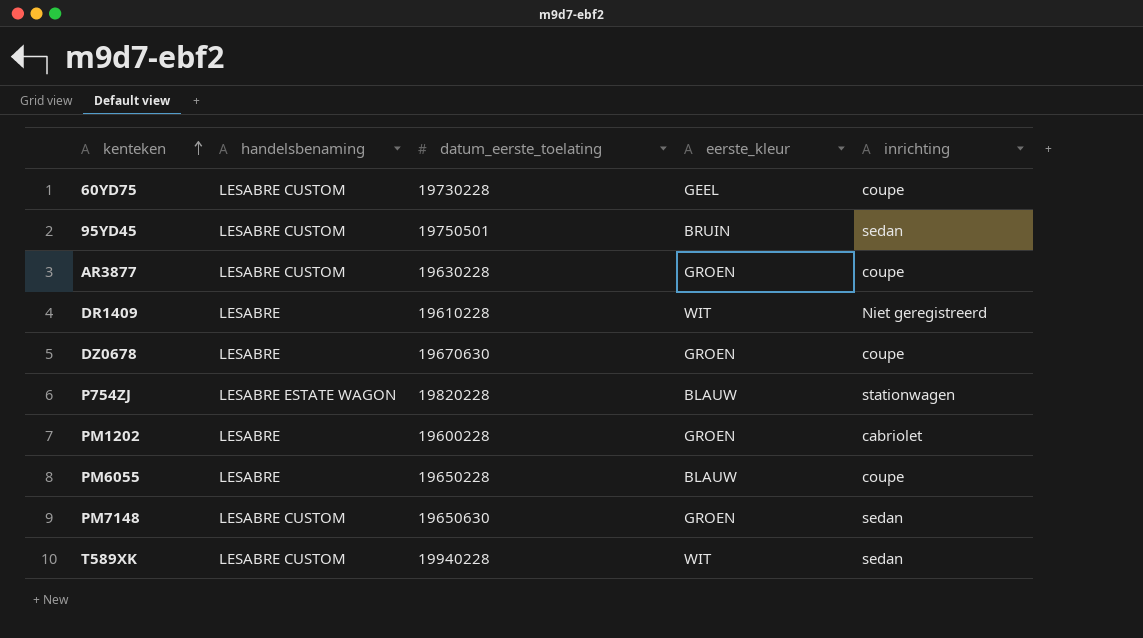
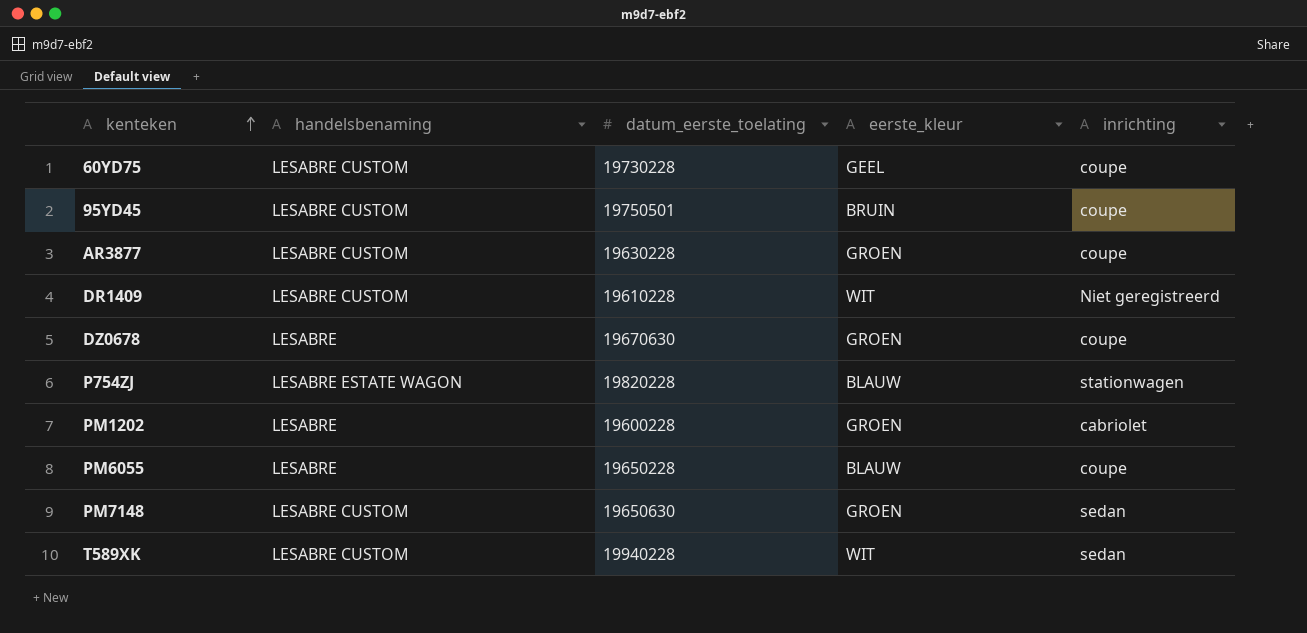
95YD45 | inrichting: sedan -> coupe
DR1409 | handelsbenaming: LESABRE -> LESABRE CUSTOM

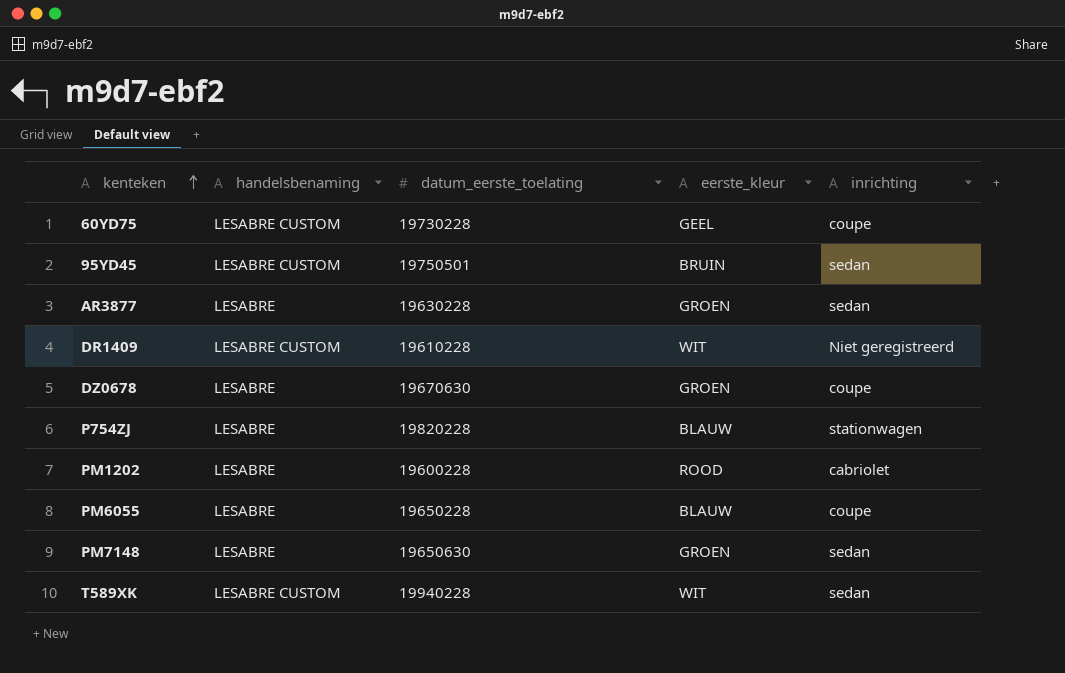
95YD45 | inrichting: coupe -> sedan
AR3877 | handelsbenaming: LESABRE CUSTOM -> LESABRE
AR3877 | inrichting: coupe -> sedan
P754ZJ | handelsbenaming: LESABRE ESTATE WAGON -> LESABRE
PM1202 | eerste_kleur: GROEN -> ROOD
PM7148 | handelsbenaming: LESABRE CUSTOM -> LESABRE

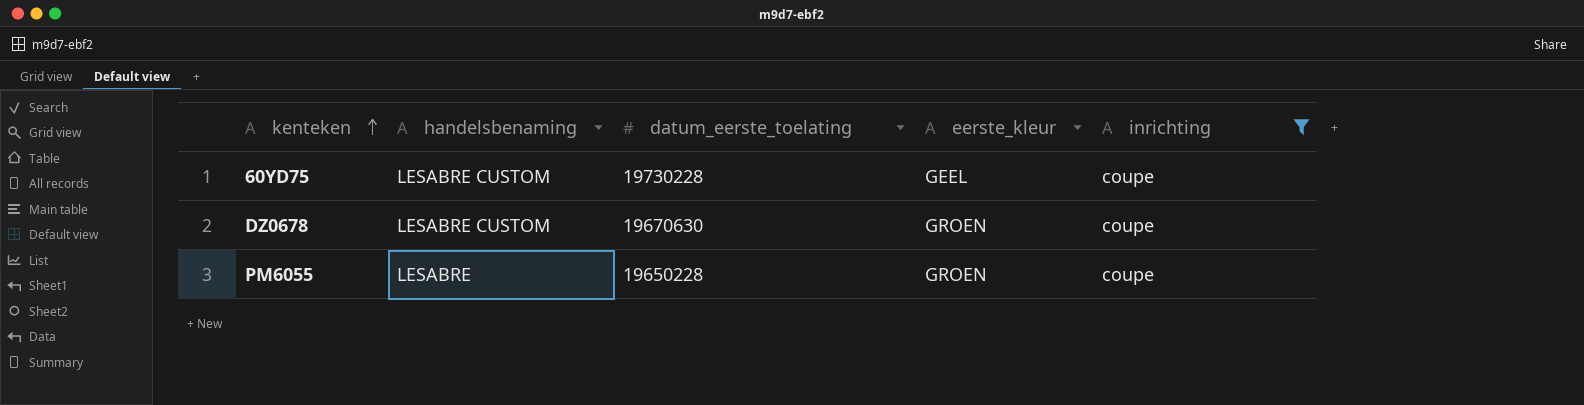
filter: none -> inrichting = coupe
DZ0678 | handelsbenaming: LESABRE -> LESABRE CUSTOM
PM6055 | eerste_kleur: BLAUW -> GROEN

